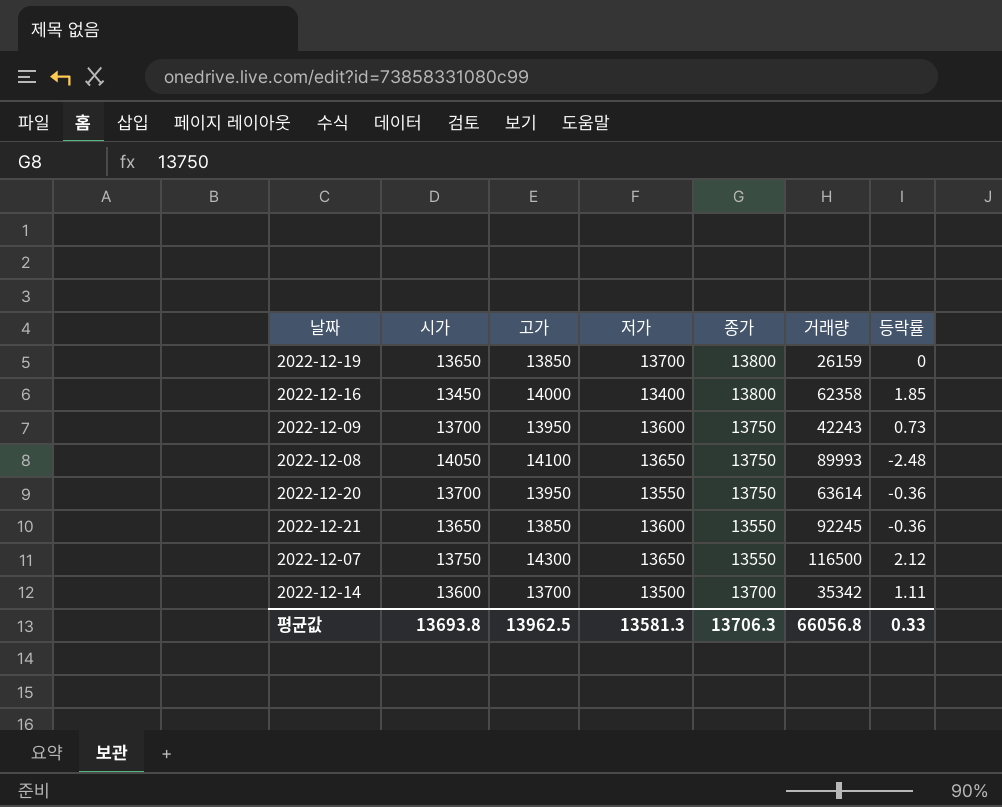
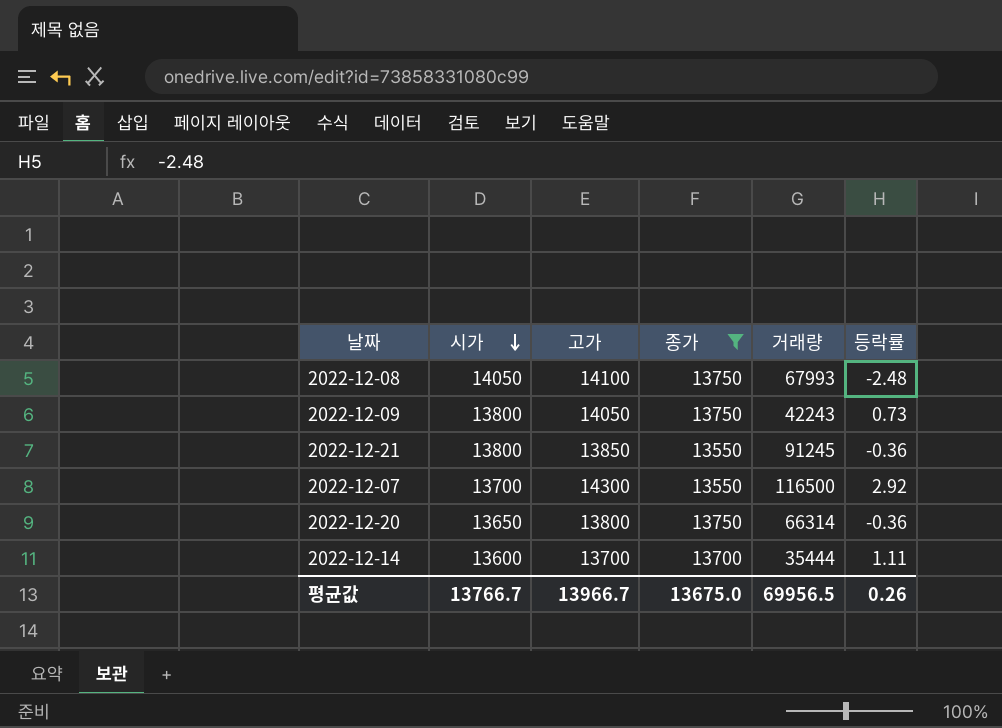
filter: none -> 종가 != 13800
row order: none -> 시가 descending
column 저가 | position: 4 -> none
2022-12-08 | 거래량: 89993 -> 67993
2022-12-09 | 시가: 13700 -> 13800
2022-12-09 | 고가: 13950 -> 14050
2022-12-21 | 시가: 13650 -> 13800
2022-12-21 | 거래량: 92245 -> 91245
2022-12-07 | 시가: 13750 -> 13700
2022-12-07 | 등락률: 2.12 -> 2.92
2022-12-20 | 시가: 13700 -> 13650
2022-12-20 | 고가: 13950 -> 13800
2022-12-20 | 거래량: 63614 -> 66314
2022-12-14 | 거래량: 35342 -> 35444
평균값 | 시가: 13693.8 -> 13766.7
평균값 | 고가: 13962.5 -> 13966.7
평균값 | 종가: 13706.3 -> 13675.0
평균값 | 거래량: 66056.8 -> 69956.5
평균값 | 등락률: 0.33 -> 0.26

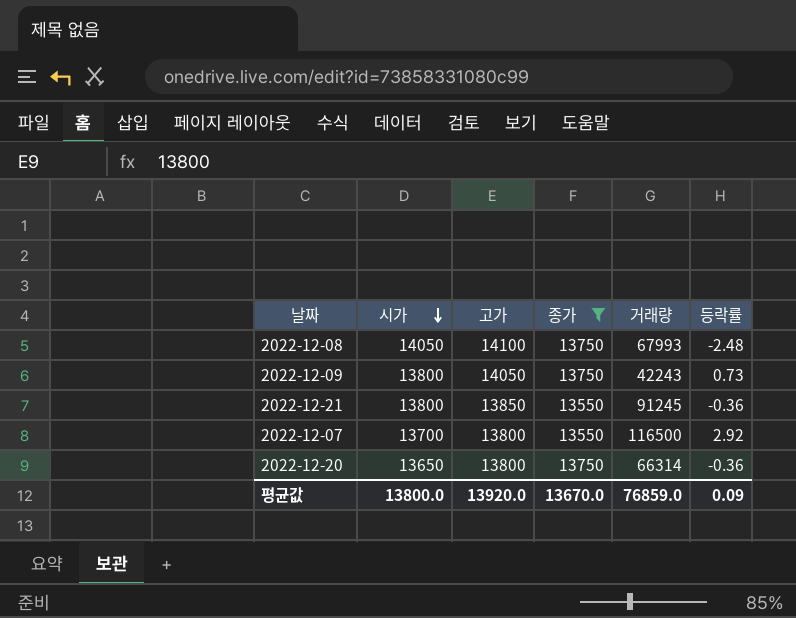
row 2022-12-14: 13600 | 13700 | 13700 | 35444 | 1.11 -> none
2022-12-07 | 고가: 14300 -> 13800
평균값 | 시가: 13766.7 -> 13800.0
평균값 | 고가: 13966.7 -> 13920.0
평균값 | 종가: 13675.0 -> 13670.0
평균값 | 거래량: 69956.5 -> 76859.0
평균값 | 등락률: 0.26 -> 0.09

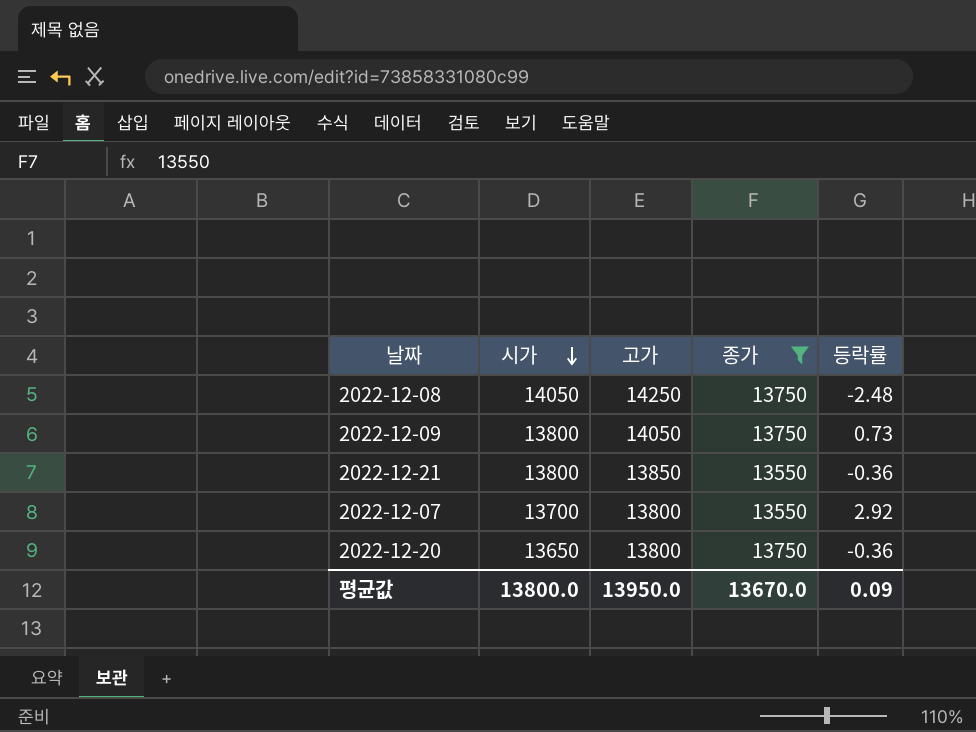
column 거래량 | position: 5 -> none
2022-12-08 | 고가: 14100 -> 14250
평균값 | 고가: 13920.0 -> 13950.0

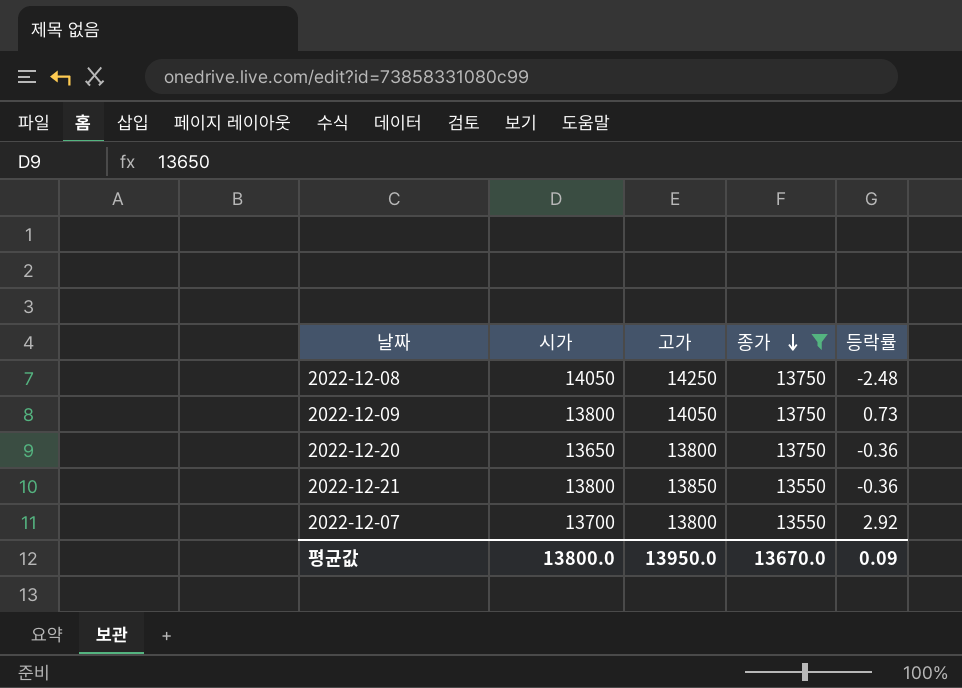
row order: 시가 descending -> 종가 descending

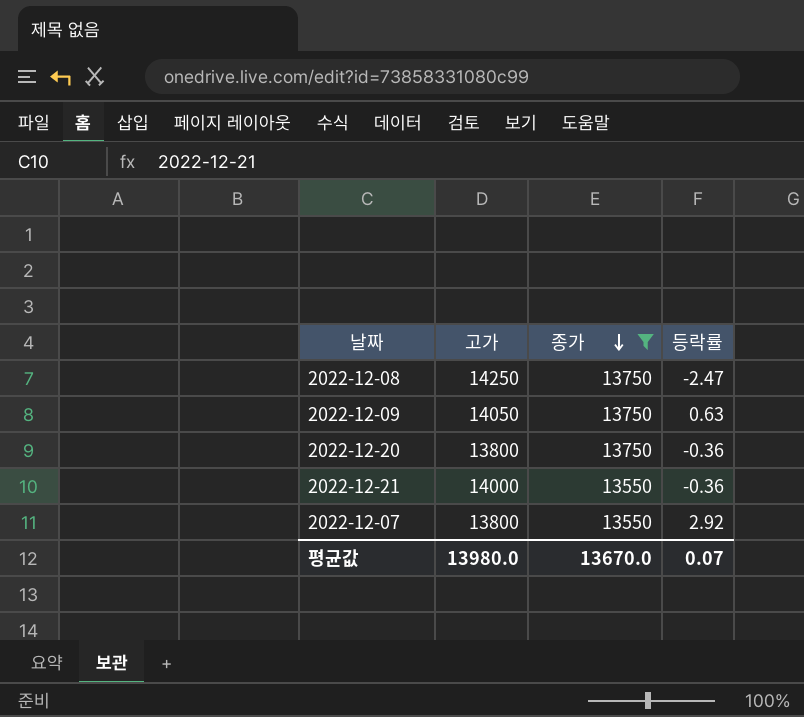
column 시가 | position: 2 -> none
2022-12-08 | 등락률: -2.48 -> -2.47
2022-12-09 | 등락률: 0.73 -> 0.63
2022-12-21 | 고가: 13850 -> 14000
평균값 | 고가: 13950.0 -> 13980.0
평균값 | 등락률: 0.09 -> 0.07

